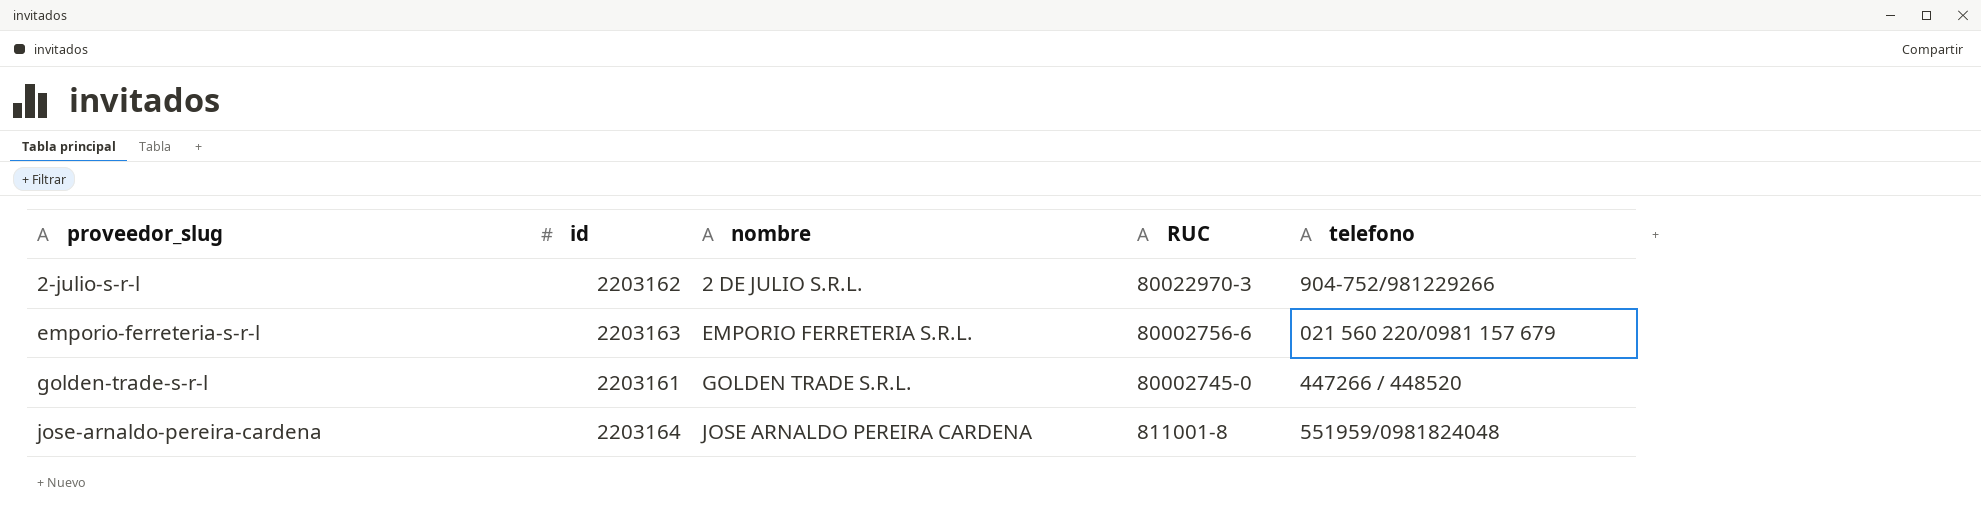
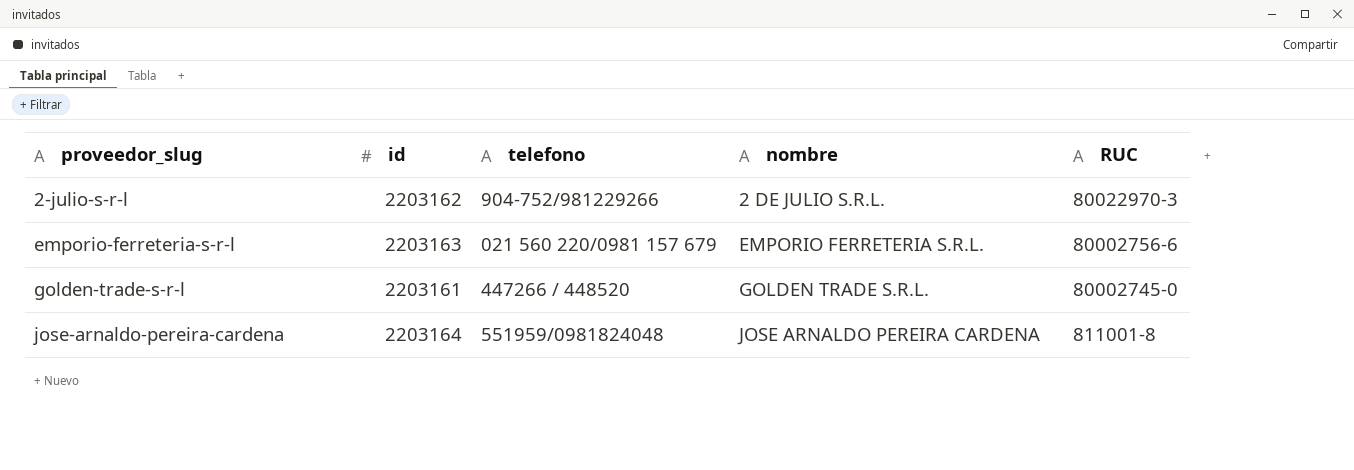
column telefono | position: 5 -> 3

